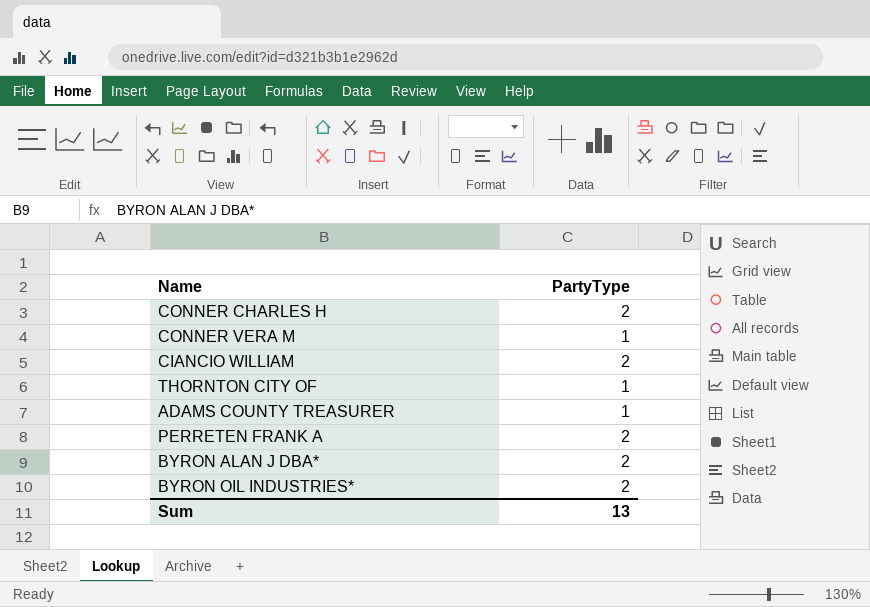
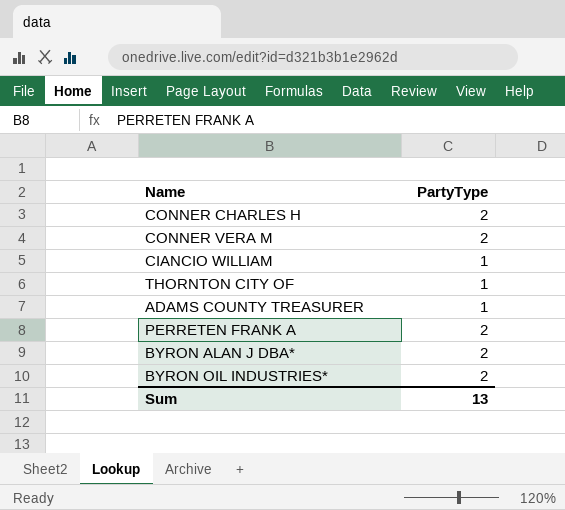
CONNER VERA M | PartyType: 1 -> 2
CIANCIO WILLIAM | PartyType: 2 -> 1

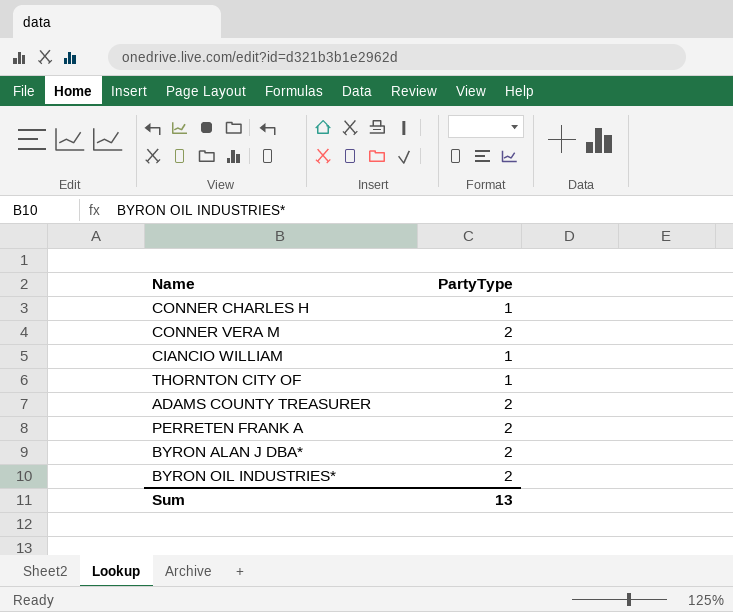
CONNER CHARLES H | PartyType: 2 -> 1
ADAMS COUNTY TREASURER | PartyType: 1 -> 2

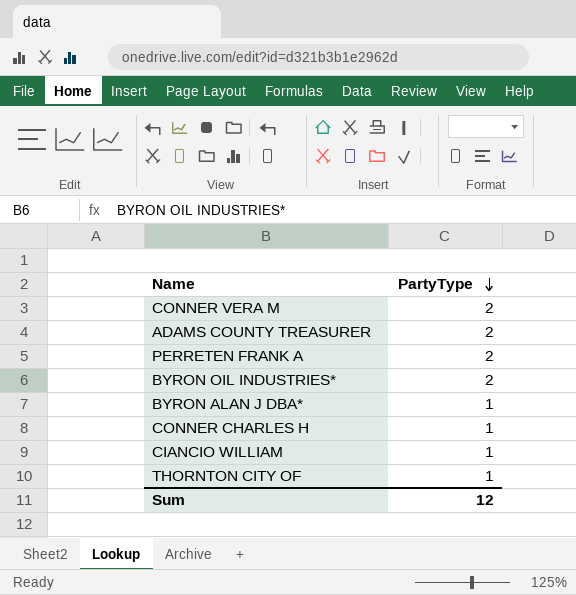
row order: none -> PartyType descending
BYRON ALAN J DBA* | PartyType: 2 -> 1
Sum | PartyType: 13 -> 12

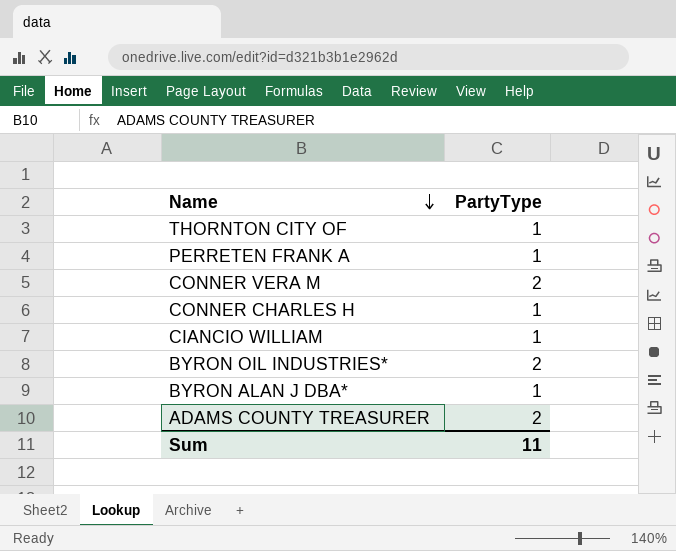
row order: PartyType descending -> Name descending
PERRETEN FRANK A | PartyType: 2 -> 1
Sum | PartyType: 12 -> 11

